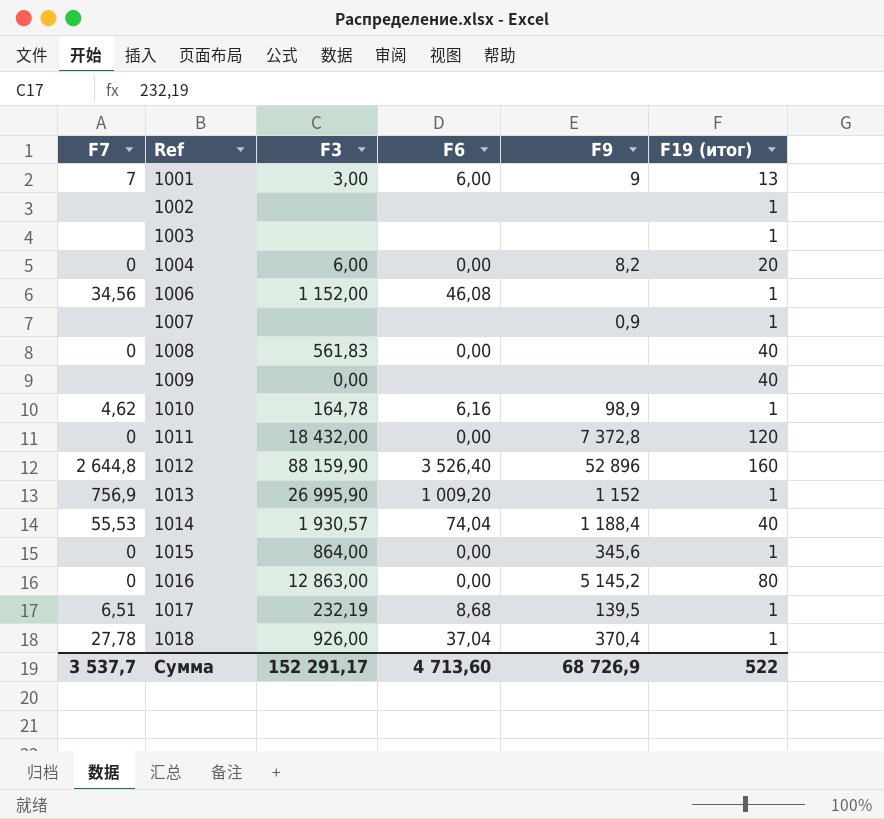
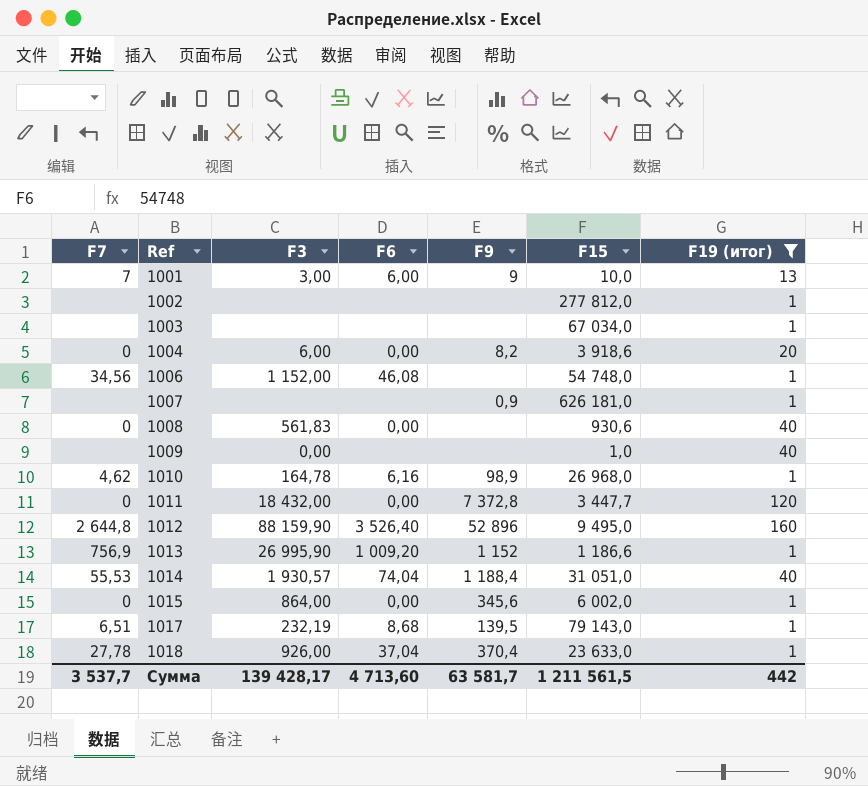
filter: none -> F19 (итог) != 80
column F15 | position: none -> 6
Сумма | F3: 152 291,17 -> 139 428,17
Сумма | F9: 68 726,9 -> 63 581,7
Сумма | F19 (итог): 522 -> 442

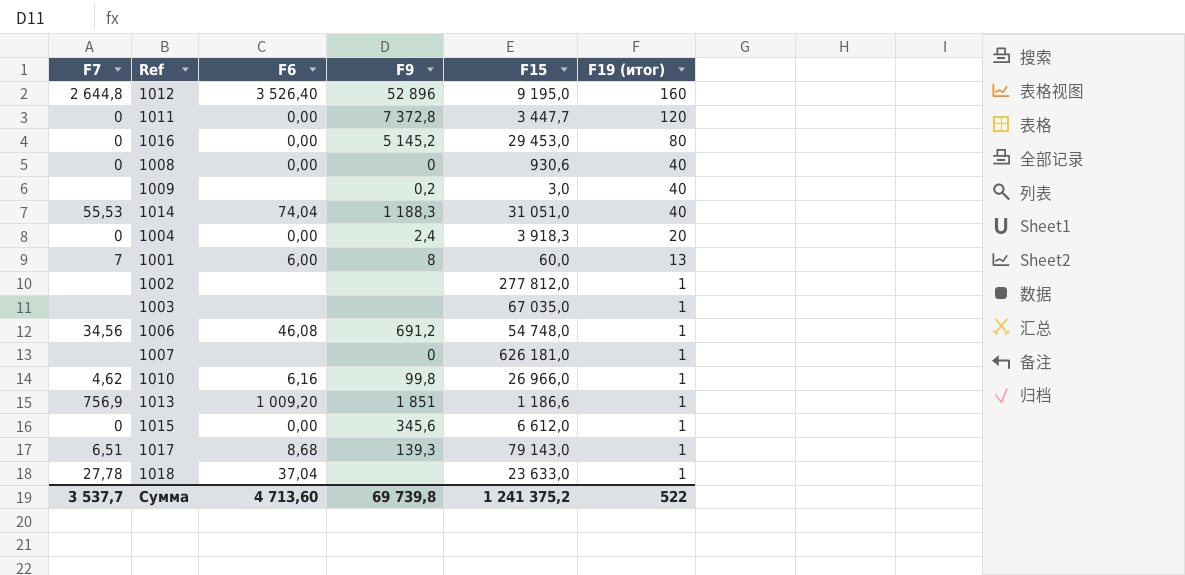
filter: F19 (итог) != 80 -> none
row order: Ref ascending -> F19 (итог) descending
column F3 | position: 3 -> none
1012 | F15: 9 495,0 -> 9 195,0
1008 | F9: none -> 0
1009 | F9: none -> 0,2
1009 | F15: 1,0 -> 3,0
1014 | F9: 1 188,4 -> 1 188,3
1004 | F9: 8,2 -> 2,4
1004 | F15: 3 918,6 -> 3 918,3
1001 | F9: 9 -> 8
1001 | F15: 10,0 -> 60,0
1003 | F15: 67 034,0 -> 67 035,0
1006 | F9: none -> 691,2
1007 | F9: 0,9 -> 0
1010 | F9: 98,9 -> 99,8
1010 | F15: 26 968,0 -> 26 966,0
1013 | F9: 1 152 -> 1 851
1015 | F15: 6 002,0 -> 6 612,0
1017 | F9: 139,5 -> 139,3
1018 | F9: 370,4 -> none
Сумма | F9: 63 581,7 -> 69 739,8
Сумма | F15: 1 211 561,5 -> 1 241 375,2
Сумма | F19 (итог): 442 -> 522

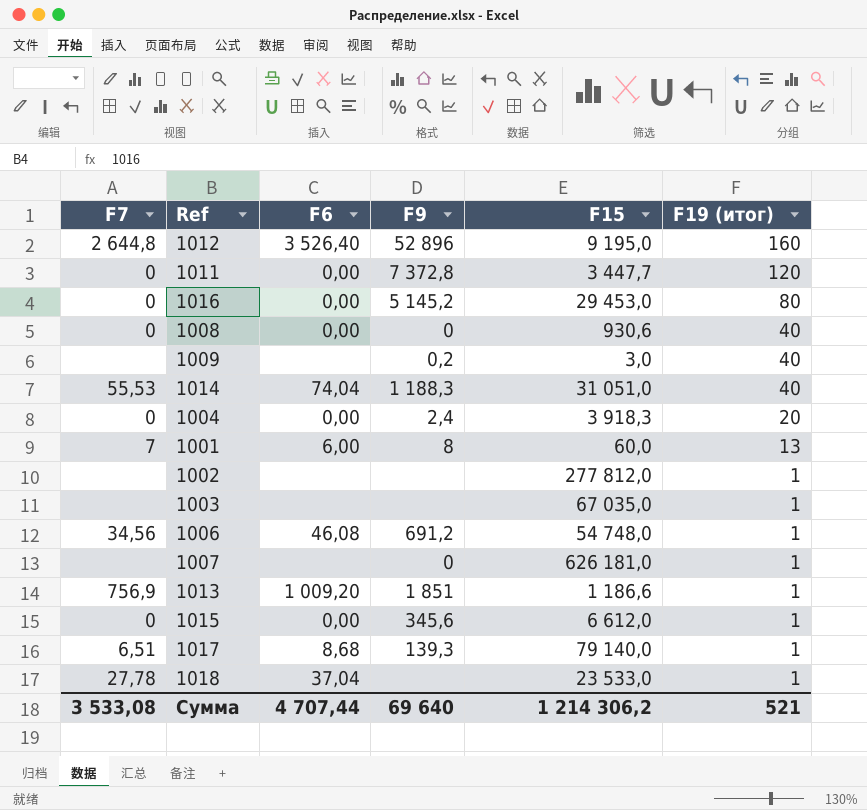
row 1010: 4,62 | 6,16 | 99,8 | 26 966,0 | 1 -> none
1017 | F15: 79 143,0 -> 79 140,0
1018 | F15: 23 633,0 -> 23 533,0
Сумма | F7: 3 537,7 -> 3 533,08
Сумма | F6: 4 713,60 -> 4 707,44
Сумма | F9: 69 739,8 -> 69 640
Сумма | F15: 1 241 375,2 -> 1 214 306,2
Сумма | F19 (итог): 522 -> 521

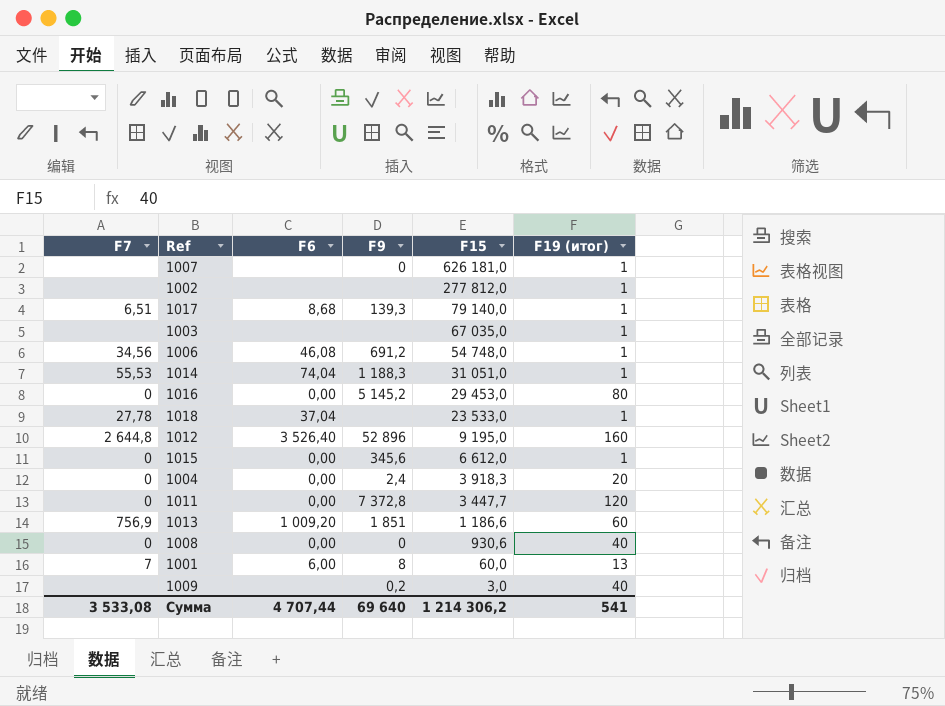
row order: F19 (итог) descending -> F15 descending
1014 | F19 (итог): 40 -> 1
1013 | F19 (итог): 1 -> 60
Сумма | F19 (итог): 521 -> 541

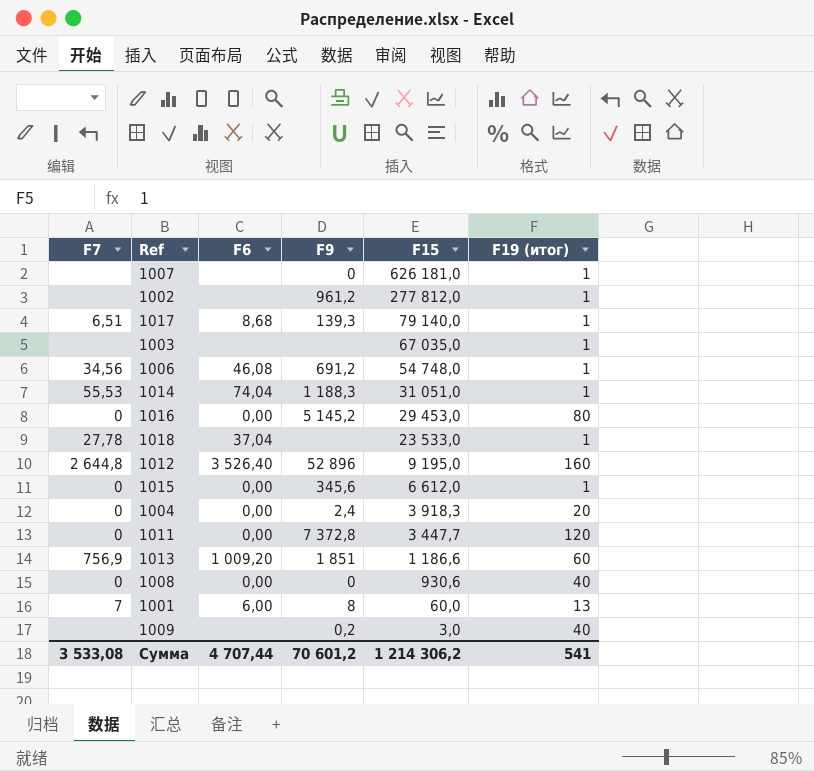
1002 | F9: none -> 961,2
Сумма | F9: 69 640 -> 70 601,2

